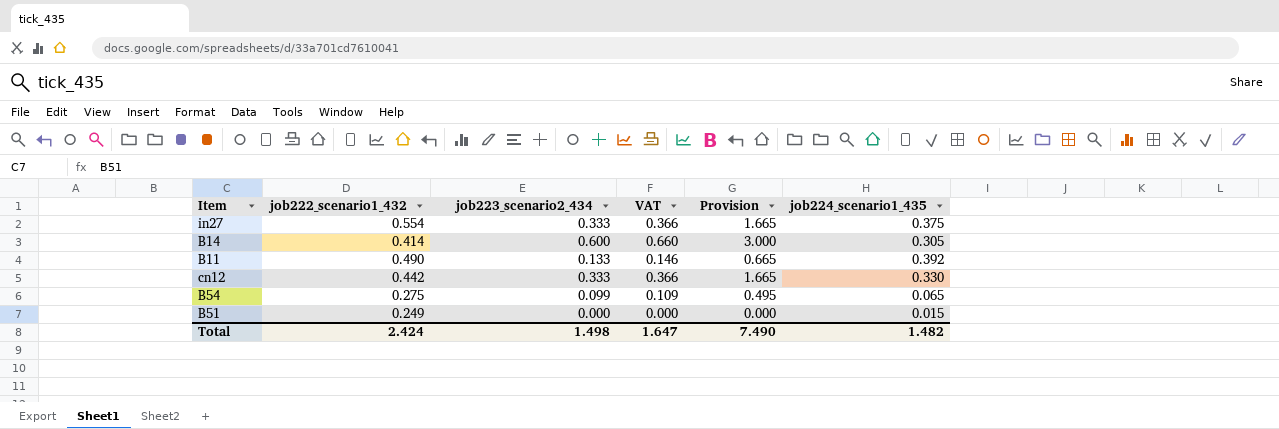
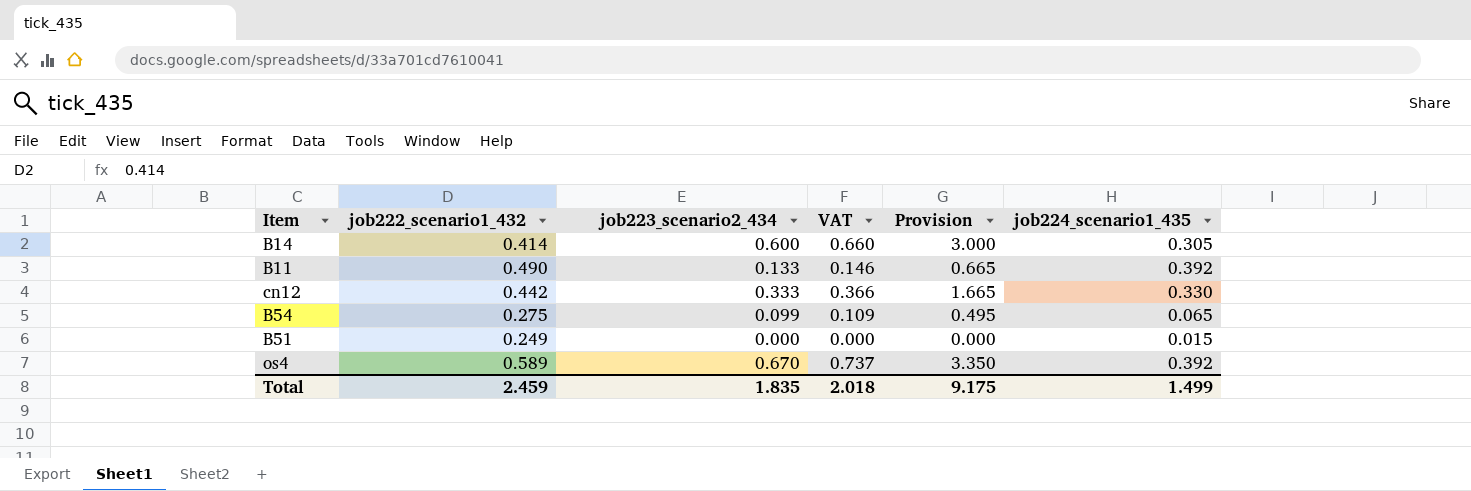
row in27: 0.554 | 0.333 | 0.366 | 1.665 | 0.375 -> none
row os4: none -> 0.589 | 0.670 | 0.737 | 3.350 | 0.392
Total | job222_scenario1_432: 2.424 -> 2.459
Total | job223_scenario2_434: 1.498 -> 1.835
Total | VAT: 1.647 -> 2.018
Total | Provision: 7.490 -> 9.175
Total | job224_scenario1_435: 1.482 -> 1.499

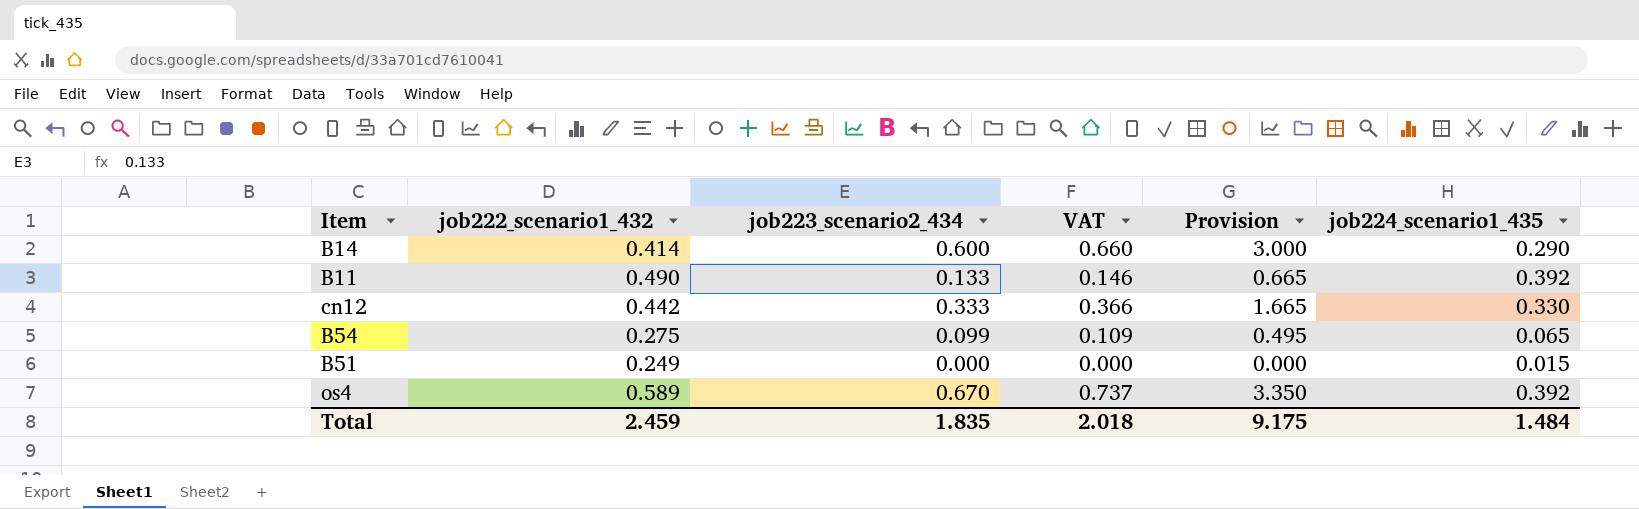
B14 | job224_scenario1_435: 0.305 -> 0.290
Total | job224_scenario1_435: 1.499 -> 1.484

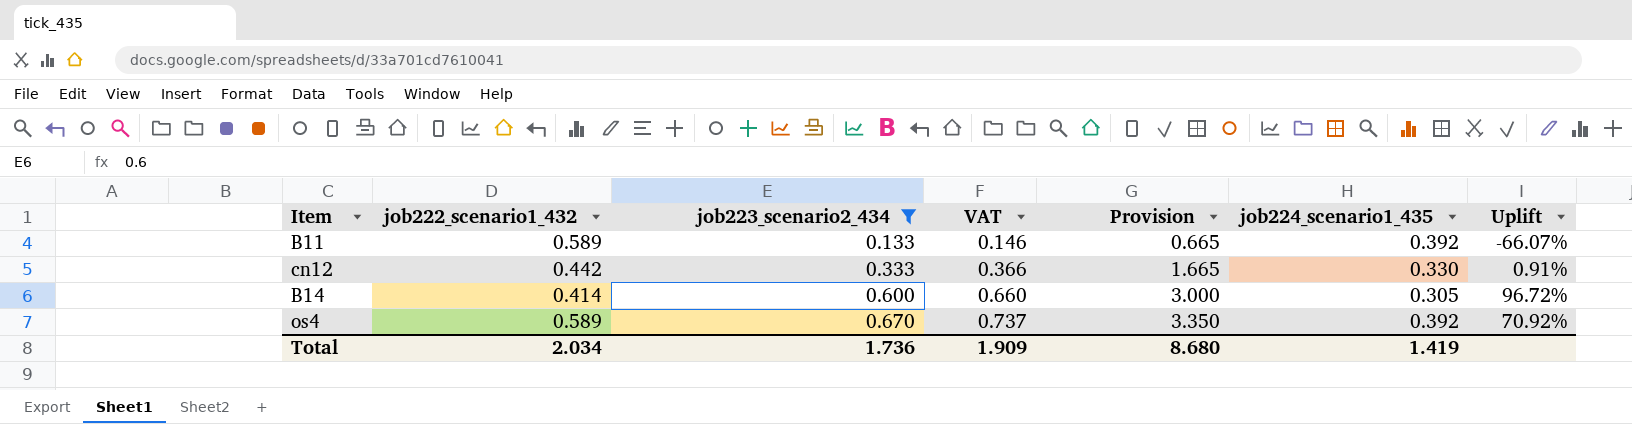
filter: none -> job223_scenario2_434 >= 0.133
row order: none -> job223_scenario2_434 ascending
column Uplift | formula: none -> ([job223_scenario2_434] - [job224_scenario1_435]) / [job224_scenario1_435]
B11 | job222_scenario1_432: 0.490 -> 0.589
B14 | job224_scenario1_435: 0.290 -> 0.305
Total | job222_scenario1_432: 2.459 -> 2.034
Total | job223_scenario2_434: 1.835 -> 1.736
Total | VAT: 2.018 -> 1.909
Total | Provision: 9.175 -> 8.680
Total | job224_scenario1_435: 1.484 -> 1.419

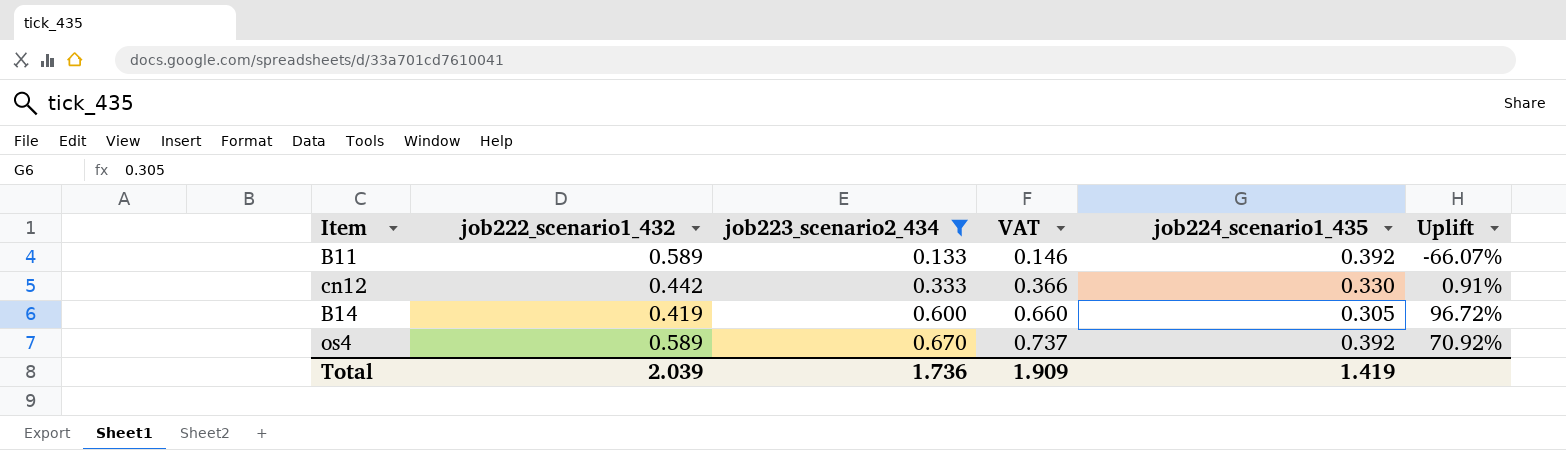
column Provision | formula: [job223_scenario2_434] * 5 -> none
B14 | job222_scenario1_432: 0.414 -> 0.419
Total | job222_scenario1_432: 2.034 -> 2.039

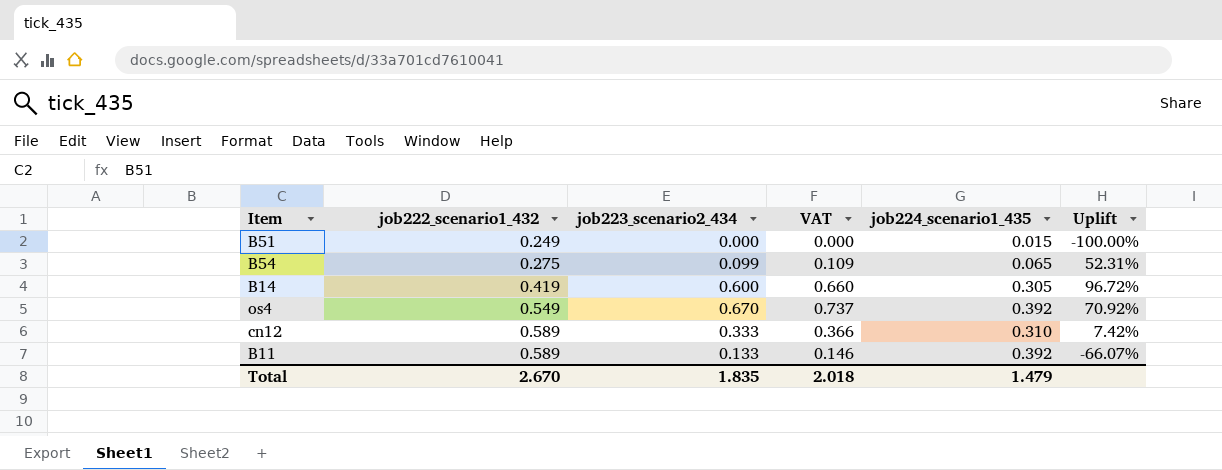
filter: job223_scenario2_434 >= 0.133 -> none
row order: job223_scenario2_434 ascending -> job222_scenario1_432 ascending
os4 | job222_scenario1_432: 0.589 -> 0.549
cn12 | job222_scenario1_432: 0.442 -> 0.589
cn12 | job224_scenario1_435: 0.330 -> 0.310
cn12 | Uplift: 0.91% -> 7.42%
Total | job222_scenario1_432: 2.039 -> 2.670
Total | job223_scenario2_434: 1.736 -> 1.835
Total | VAT: 1.909 -> 2.018
Total | job224_scenario1_435: 1.419 -> 1.479

